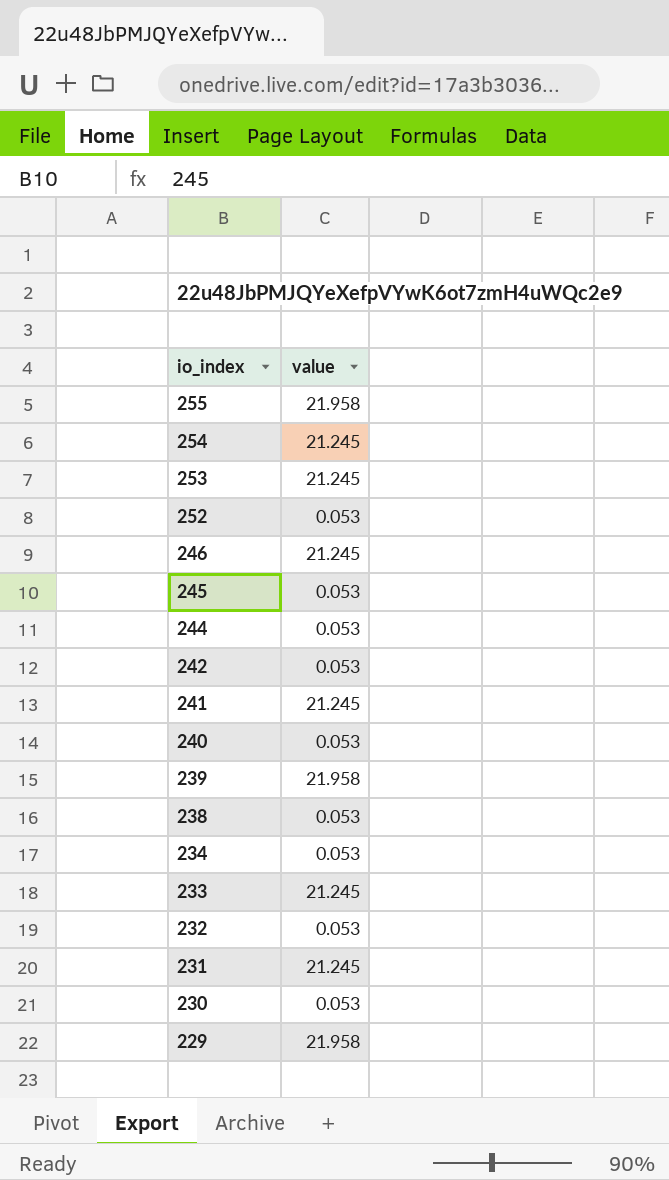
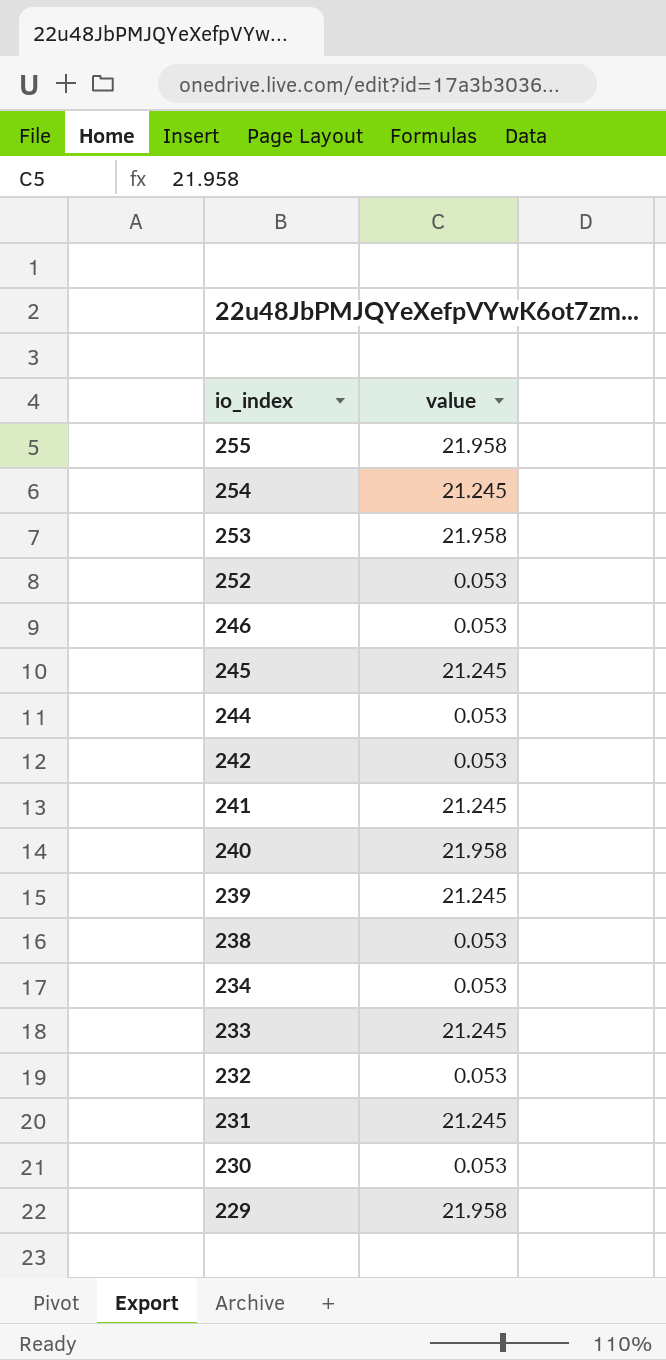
253 | value: 21.245 -> 21.958
246 | value: 21.245 -> 0.053
245 | value: 0.053 -> 21.245
240 | value: 0.053 -> 21.958
239 | value: 21.958 -> 21.245

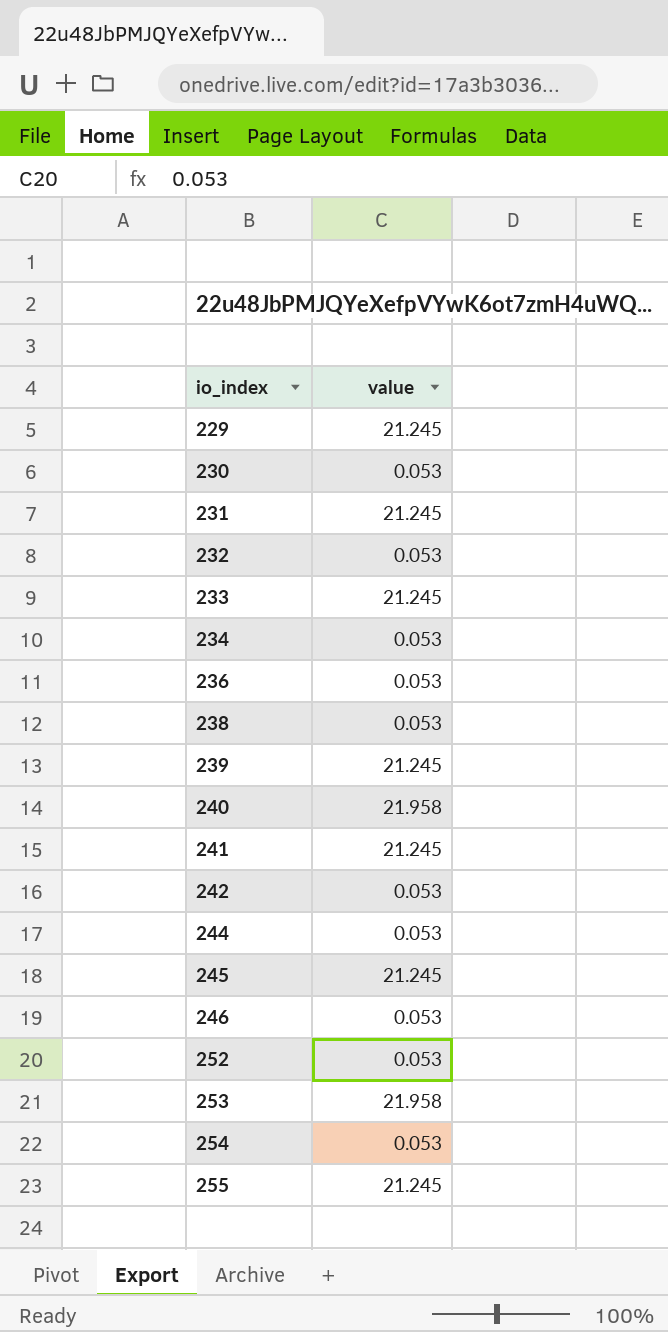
row order: io_index descending -> io_index ascending
229 | value: 21.958 -> 21.245
row 236: none -> 0.053
254 | value: 21.245 -> 0.053
255 | value: 21.958 -> 21.245

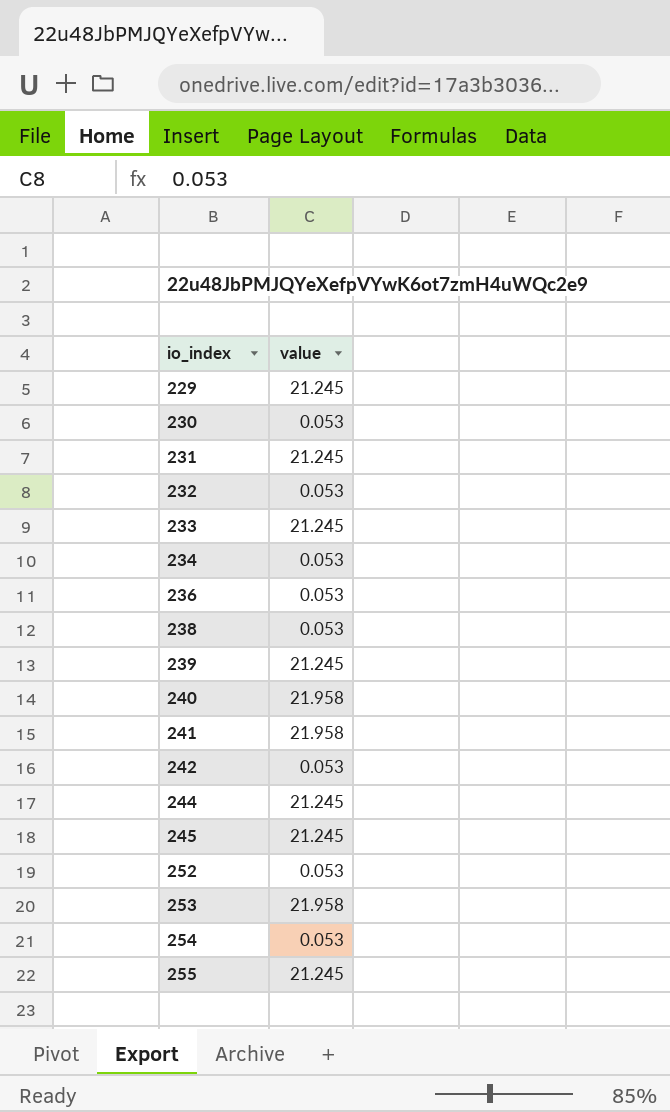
row 246: 0.053 -> none
241 | value: 21.245 -> 21.958
244 | value: 0.053 -> 21.245

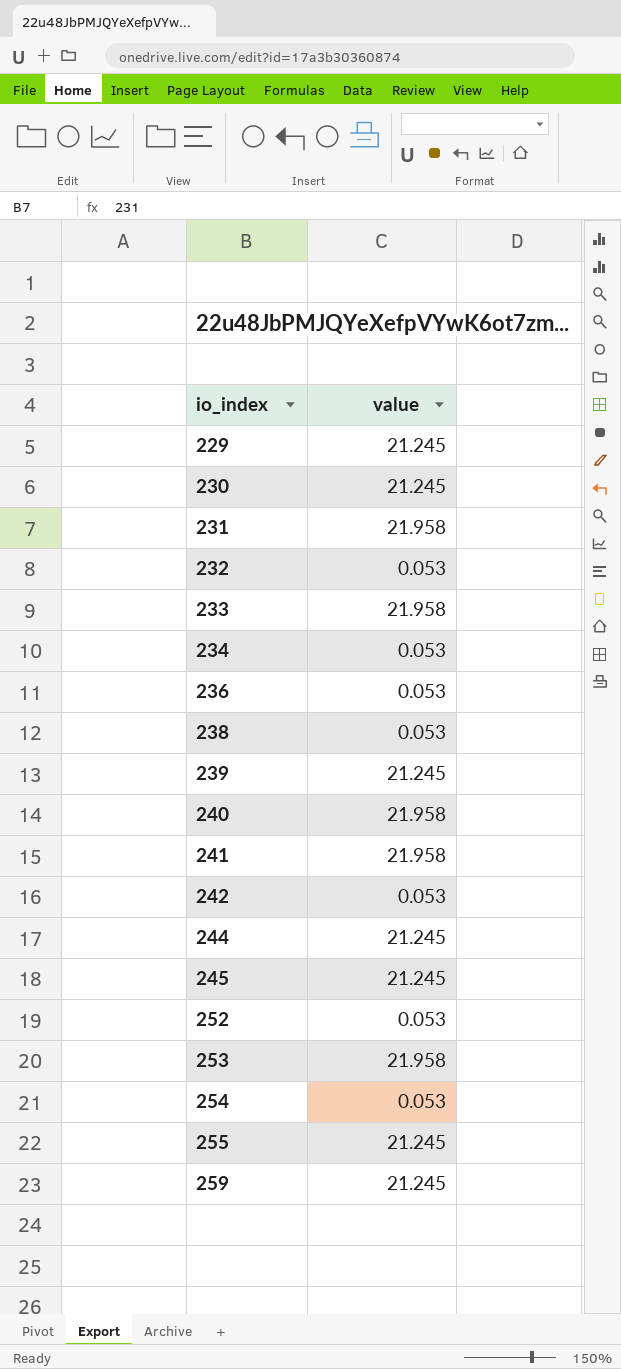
230 | value: 0.053 -> 21.245
231 | value: 21.245 -> 21.958
233 | value: 21.245 -> 21.958
row 259: none -> 21.245

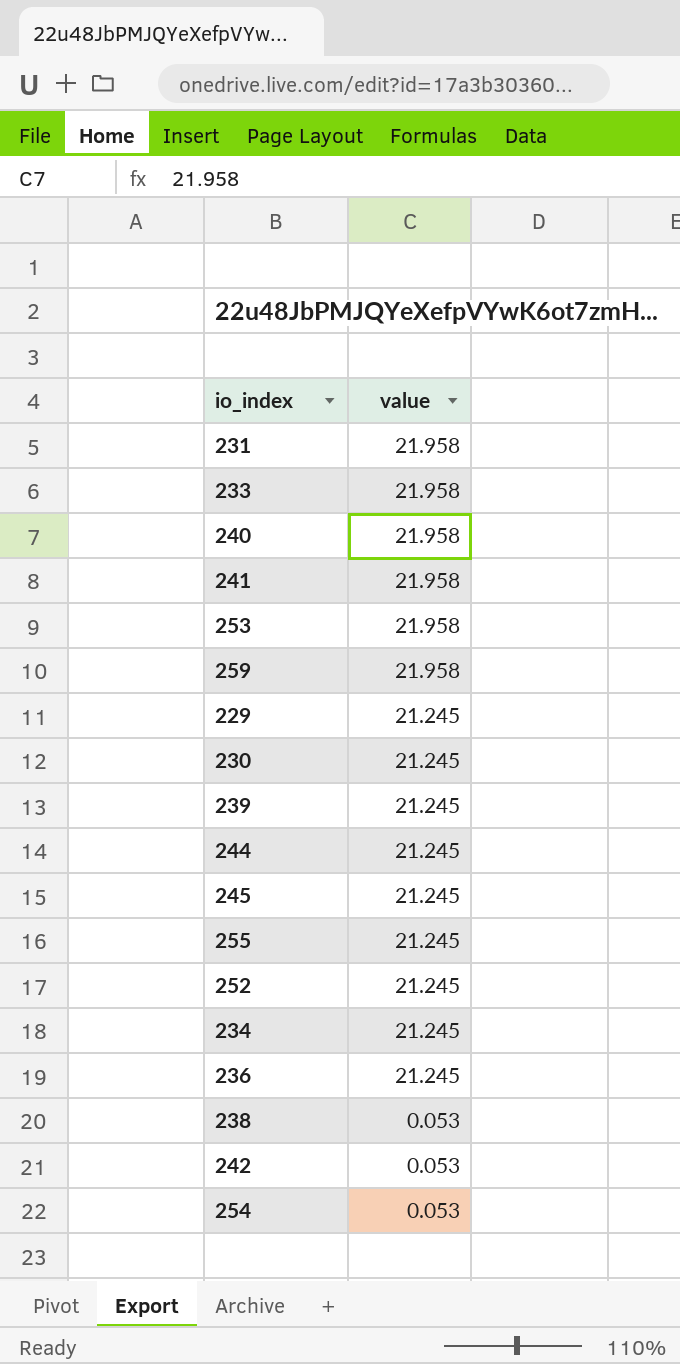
row order: io_index ascending -> value descending
row 232: 0.053 -> none
259 | value: 21.245 -> 21.958
252 | value: 0.053 -> 21.245
234 | value: 0.053 -> 21.245
236 | value: 0.053 -> 21.245

